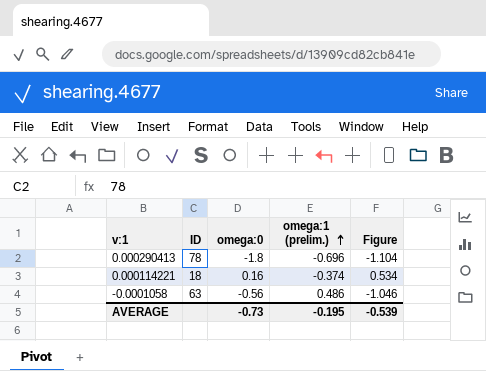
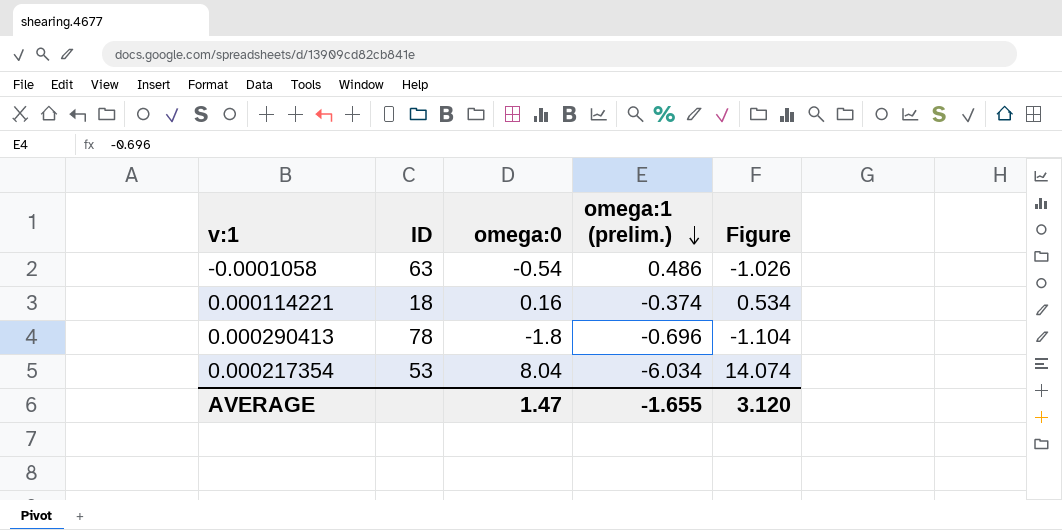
row order: omega:1 (prelim.) ascending -> omega:1 (prelim.) descending
-0.0001058 | omega:0: -0.56 -> -0.54
-0.0001058 | Figure: -1.046 -> -1.026
row 0.000217354: none -> 53 | 8.04 | -6.034 | 14.074
AVERAGE | omega:0: -0.73 -> 1.47
AVERAGE | omega:1 (prelim.): -0.195 -> -1.655
AVERAGE | Figure: -0.539 -> 3.120

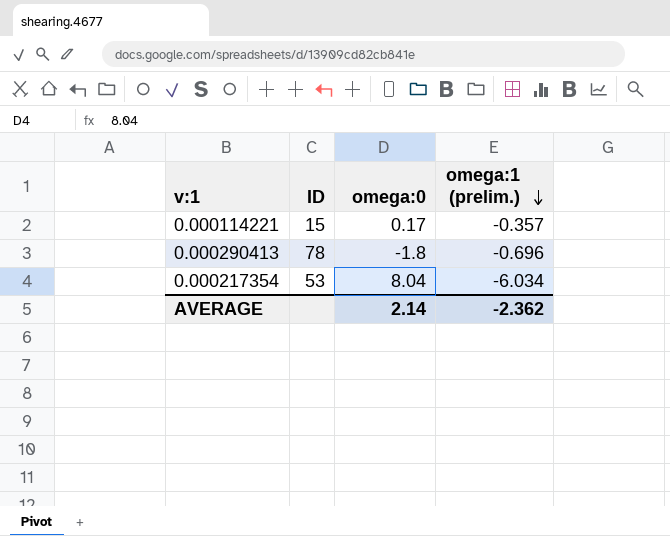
column Figure | formula: [omega:0] - [omega:1 (prelim.)] -> none
row -0.0001058: 63 | -0.54 | 0.486 | -1.026 -> none
0.000114221 | ID: 18 -> 15
0.000114221 | omega:0: 0.16 -> 0.17
0.000114221 | omega:1 (prelim.): -0.374 -> -0.357
AVERAGE | omega:0: 1.47 -> 2.14
AVERAGE | omega:1 (prelim.): -1.655 -> -2.362

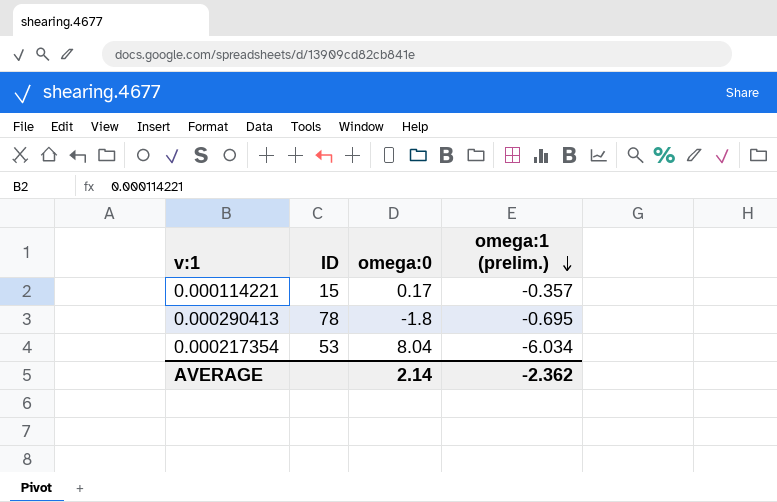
0.000290413 | omega:1 (prelim.): -0.696 -> -0.695

